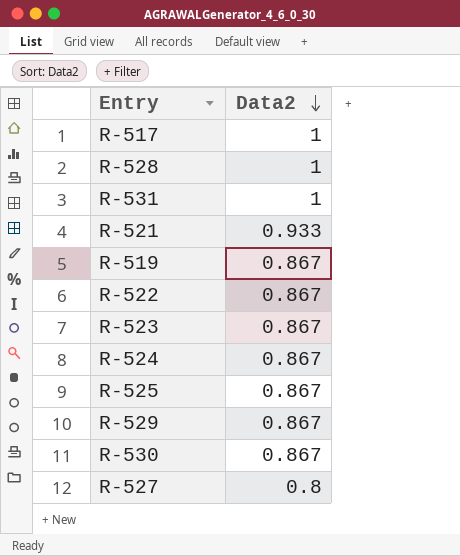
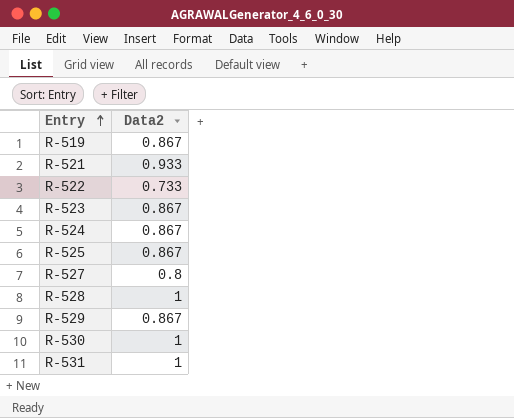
row order: Data2 descending -> Entry ascending
row R-517: 1 -> none
R-522 | Data2: 0.867 -> 0.733
R-530 | Data2: 0.867 -> 1

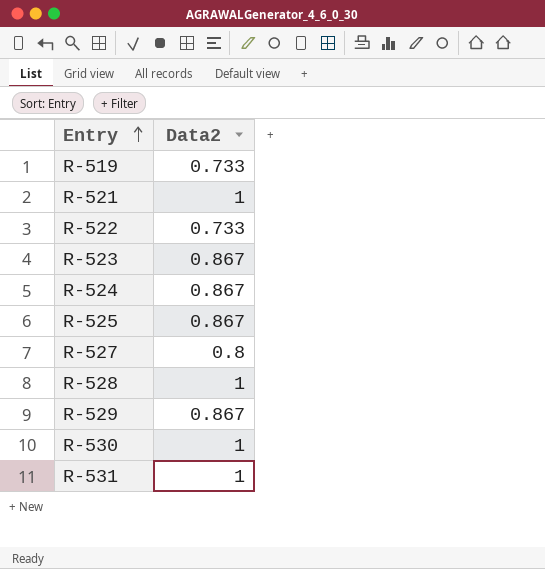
R-519 | Data2: 0.867 -> 0.733
R-521 | Data2: 0.933 -> 1

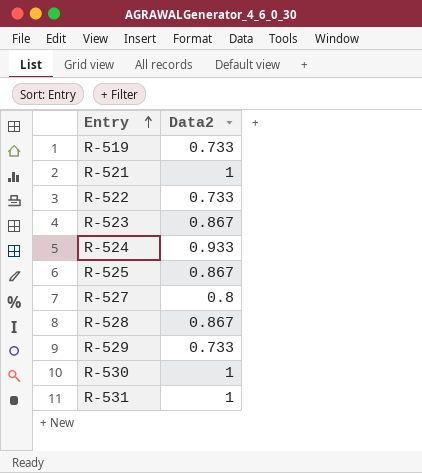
R-524 | Data2: 0.867 -> 0.933
R-528 | Data2: 1 -> 0.867
R-529 | Data2: 0.867 -> 0.733

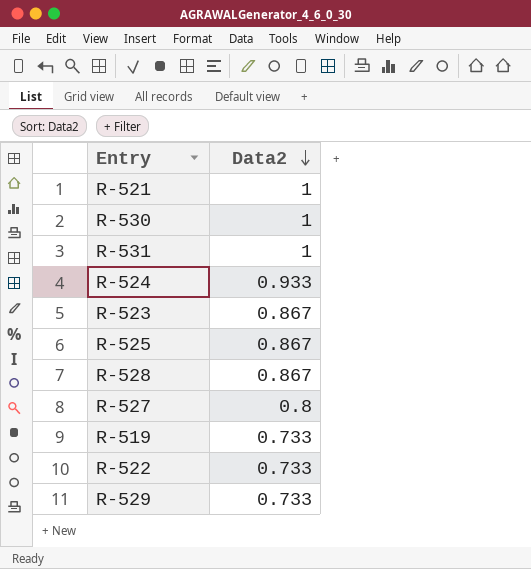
row order: Entry ascending -> Data2 descending

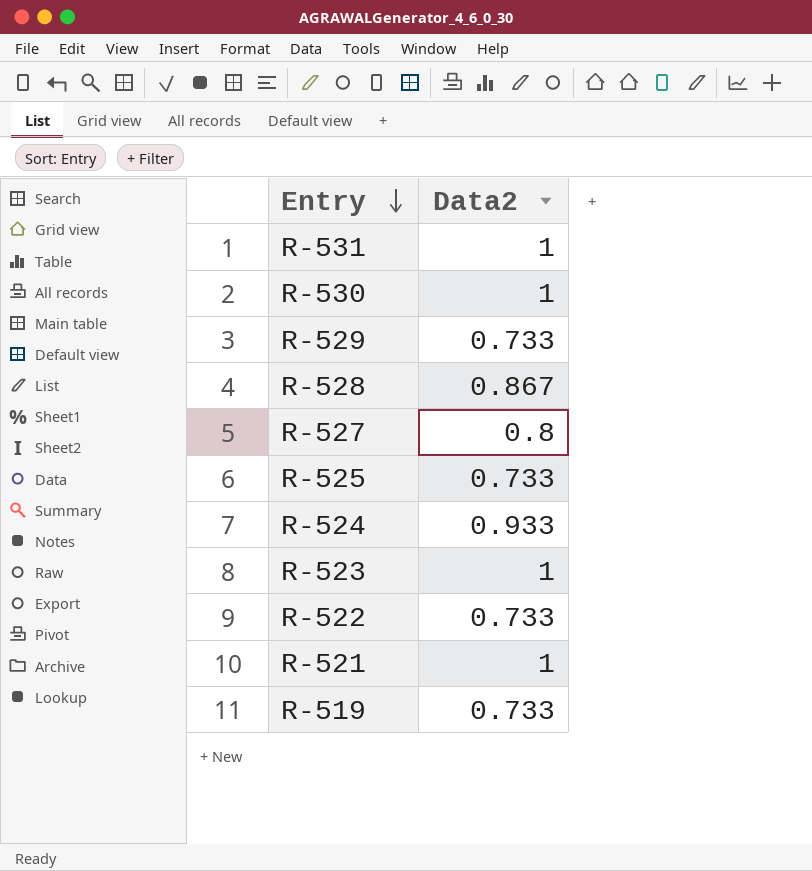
row order: Data2 descending -> Entry descending
R-525 | Data2: 0.867 -> 0.733
R-523 | Data2: 0.867 -> 1

